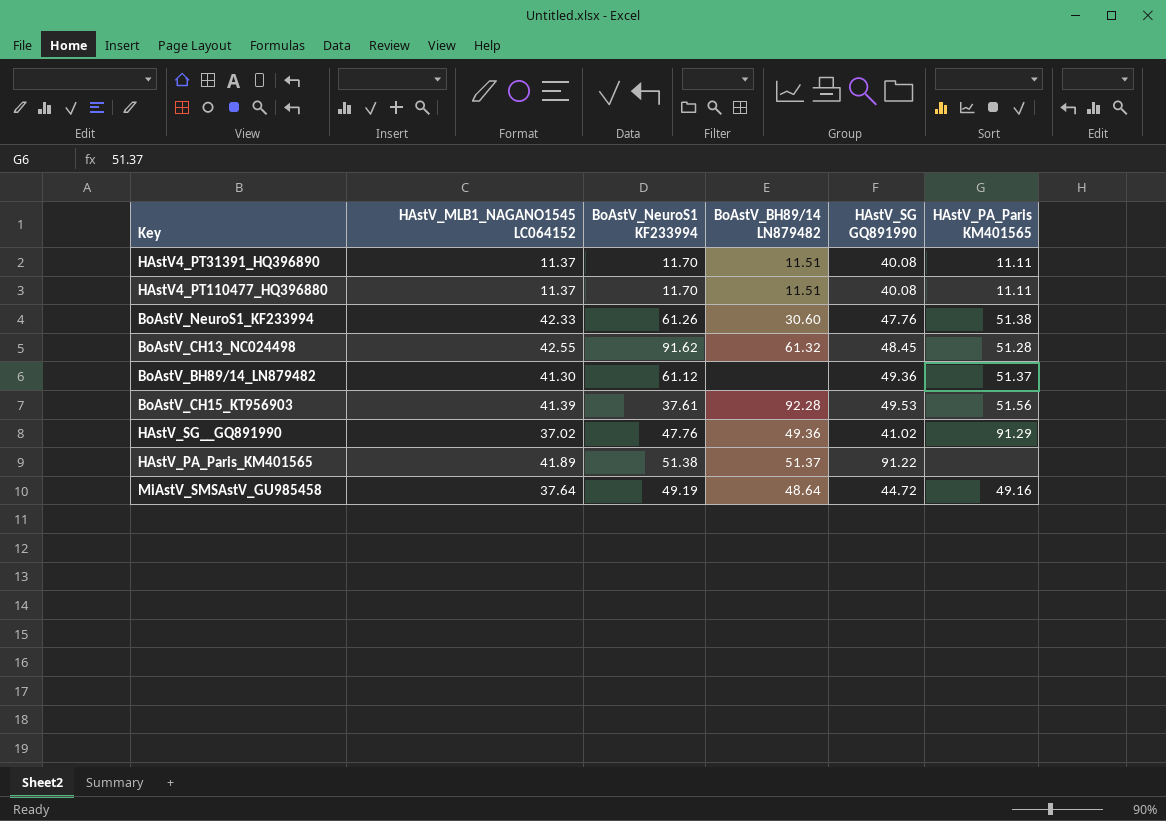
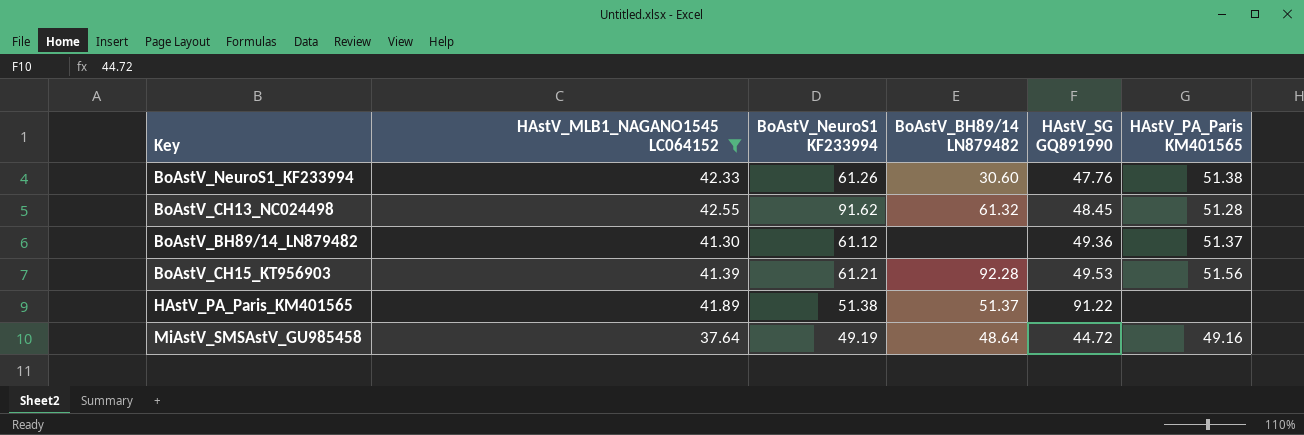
filter: none -> HAstV_MLB1_NAGANO1545 LC064152 >= 37.64
BoAstV_CH15_KT956903 | BoAstV_NeuroS1 KF233994: 37.61 -> 61.21

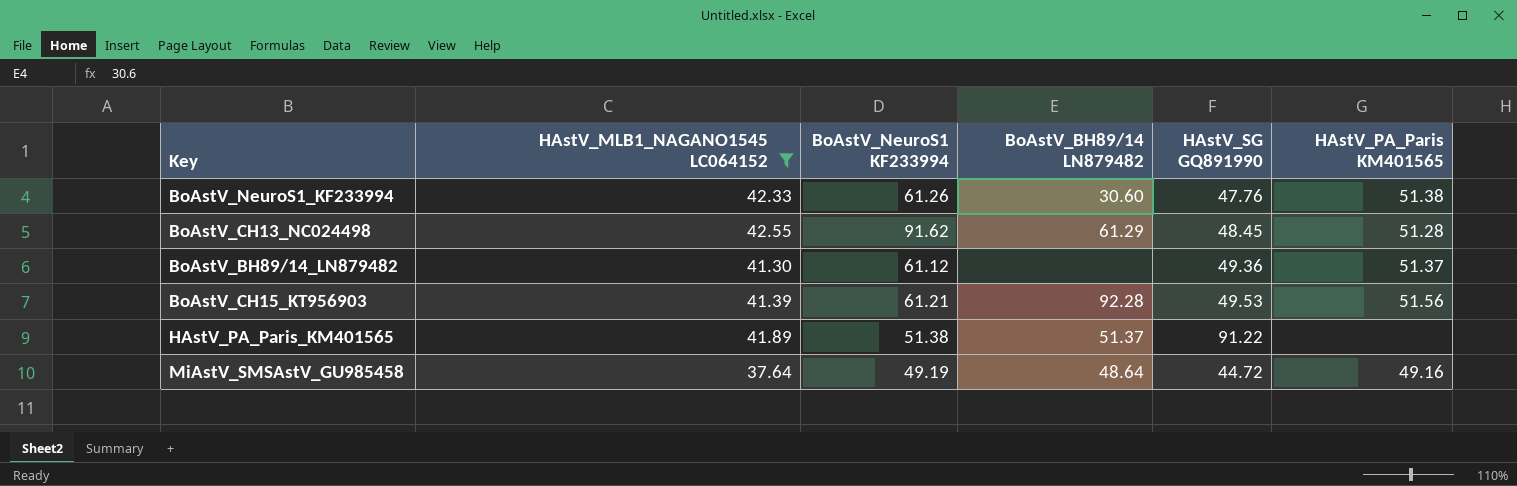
BoAstV_CH13_NC024498 | BoAstV_BH89/14 LN879482: 61.32 -> 61.29

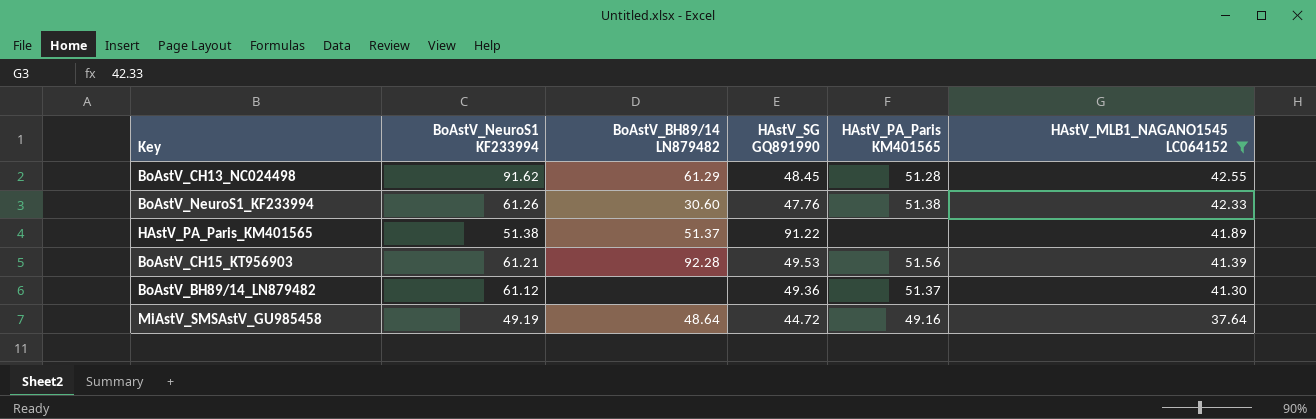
row order: none -> HAstV_MLB1_NAGANO1545 LC064152 descending
column HAstV_MLB1_NAGANO1545 LC064152 | position: 2 -> 6

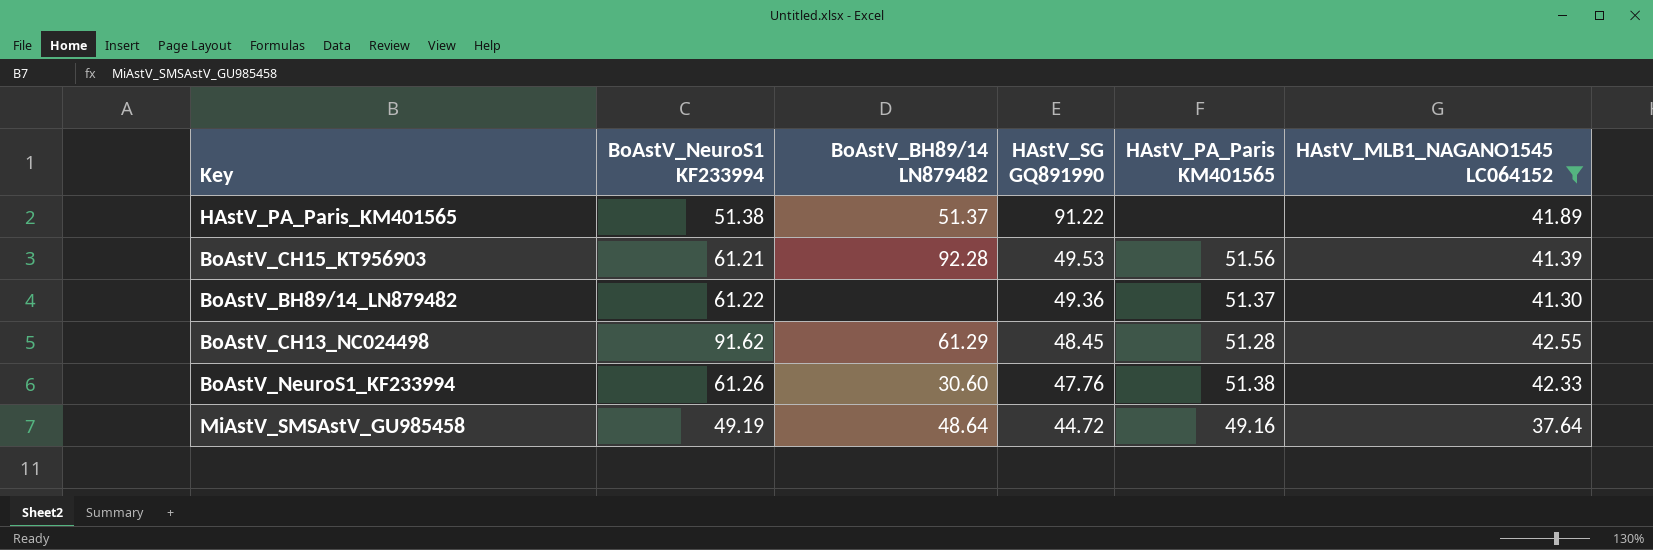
row order: HAstV_MLB1_NAGANO1545 LC064152 descending -> HAstV_SG GQ891990 descending
BoAstV_BH89/14_LN879482 | BoAstV_NeuroS1 KF233994: 61.12 -> 61.22

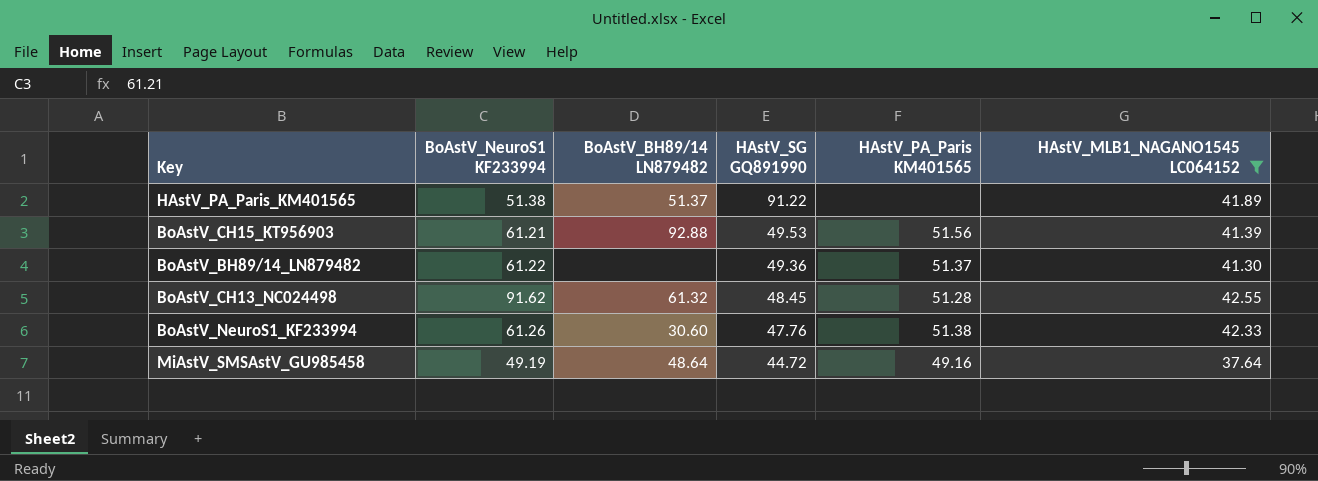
BoAstV_CH15_KT956903 | BoAstV_BH89/14 LN879482: 92.28 -> 92.88
BoAstV_CH13_NC024498 | BoAstV_BH89/14 LN879482: 61.29 -> 61.32

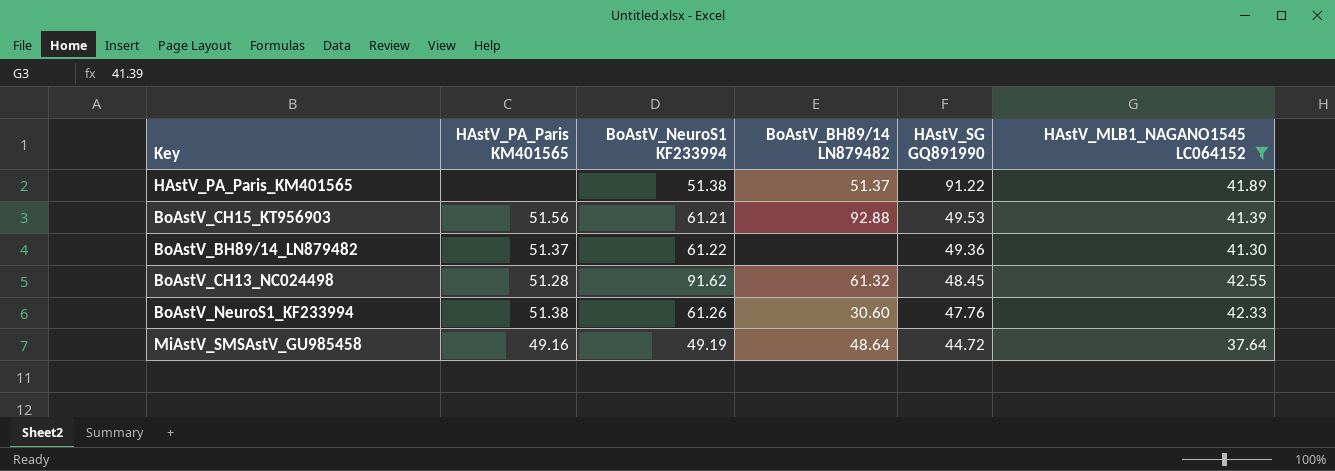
column HAstV_PA_Paris KM401565 | position: 5 -> 2

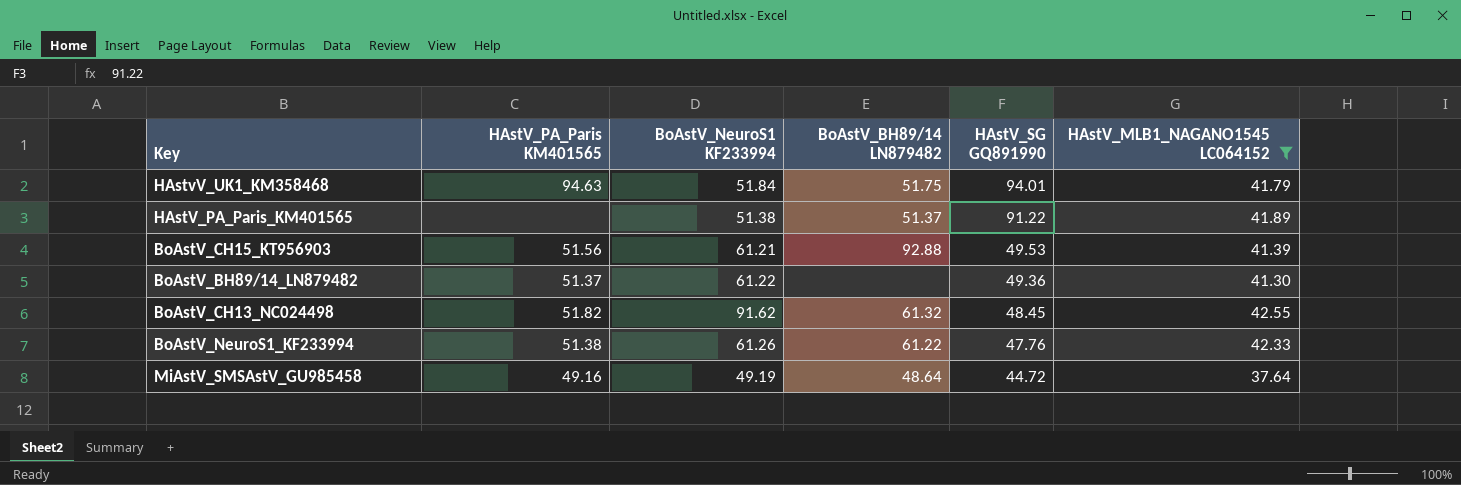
row HAstvV_UK1_KM358468: none -> 94.63 | 51.84 | 51.75 | 94.01 | 41.79
BoAstV_CH13_NC024498 | HAstV_PA_Paris KM401565: 51.28 -> 51.82
BoAstV_NeuroS1_KF233994 | BoAstV_BH89/14 LN879482: 30.60 -> 61.22

